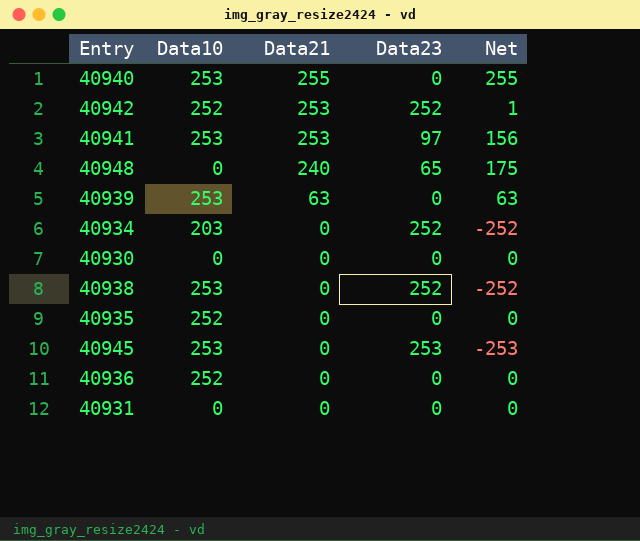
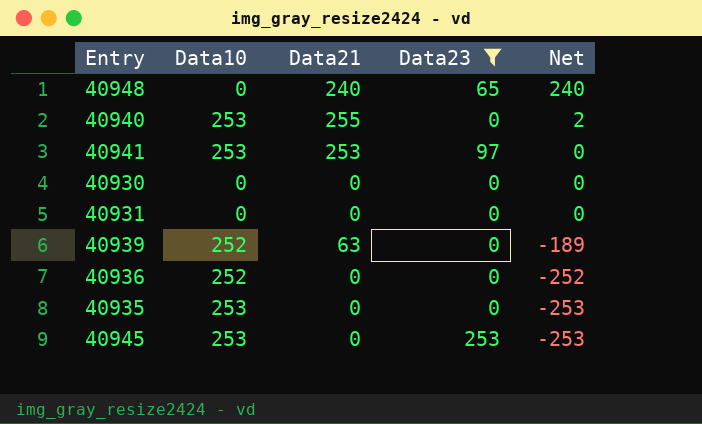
filter: none -> Data23 != 252
row order: Data21 descending -> Net descending
column Net | formula: [Data21] - [Data23] -> [Data21] - [Data10]
40939 | Data10: 253 -> 252
40935 | Data10: 252 -> 253

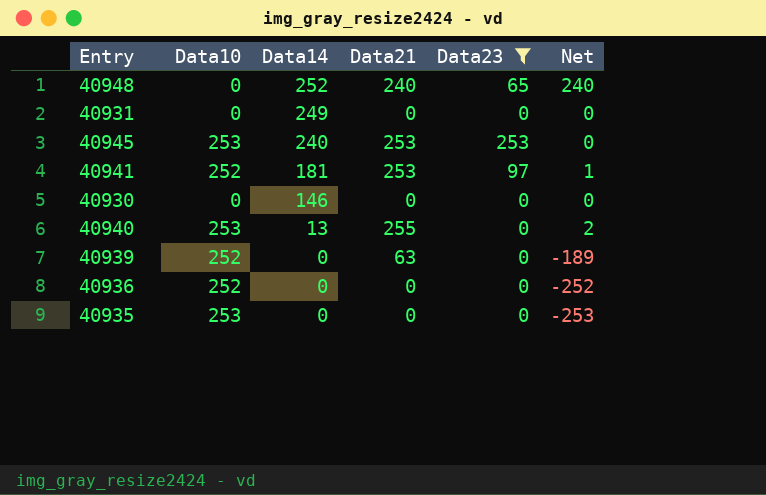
row order: Net descending -> Data14 descending
column Data14 | position: none -> 3
40945 | Data21: 0 -> 253
40945 | Net: -253 -> 0
40941 | Data10: 253 -> 252
40941 | Net: 0 -> 1

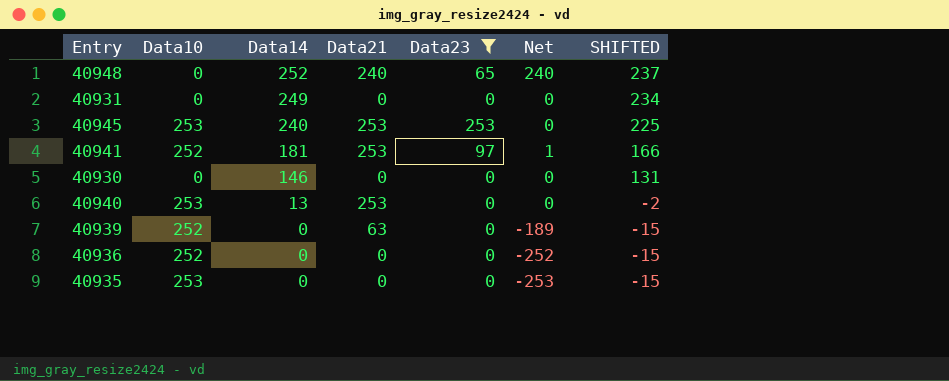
column SHIFTED | formula: none -> [Data14] - 15
40940 | Data21: 255 -> 253
40940 | Net: 2 -> 0

